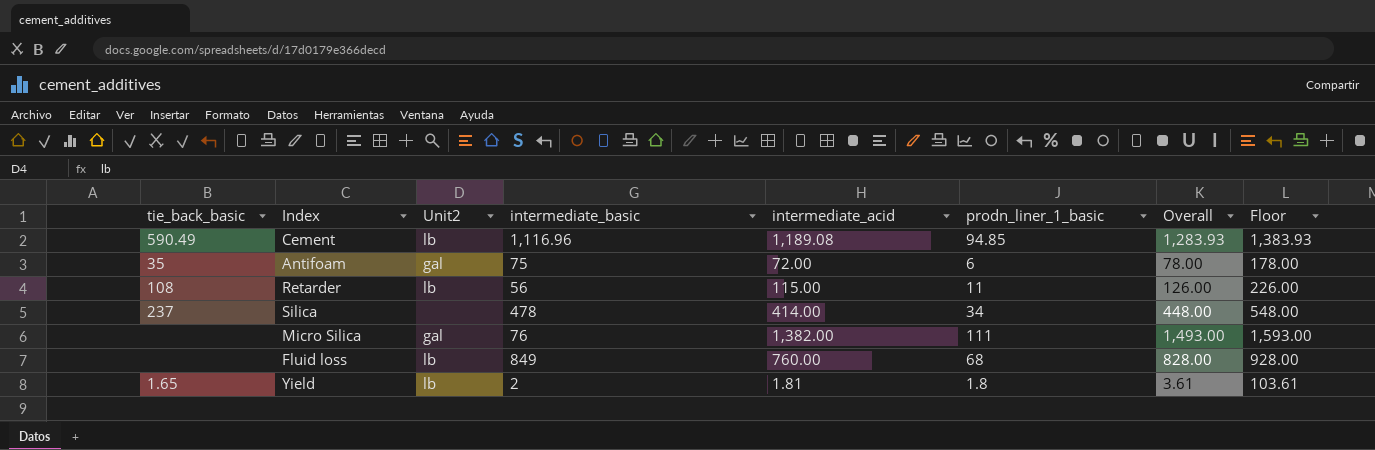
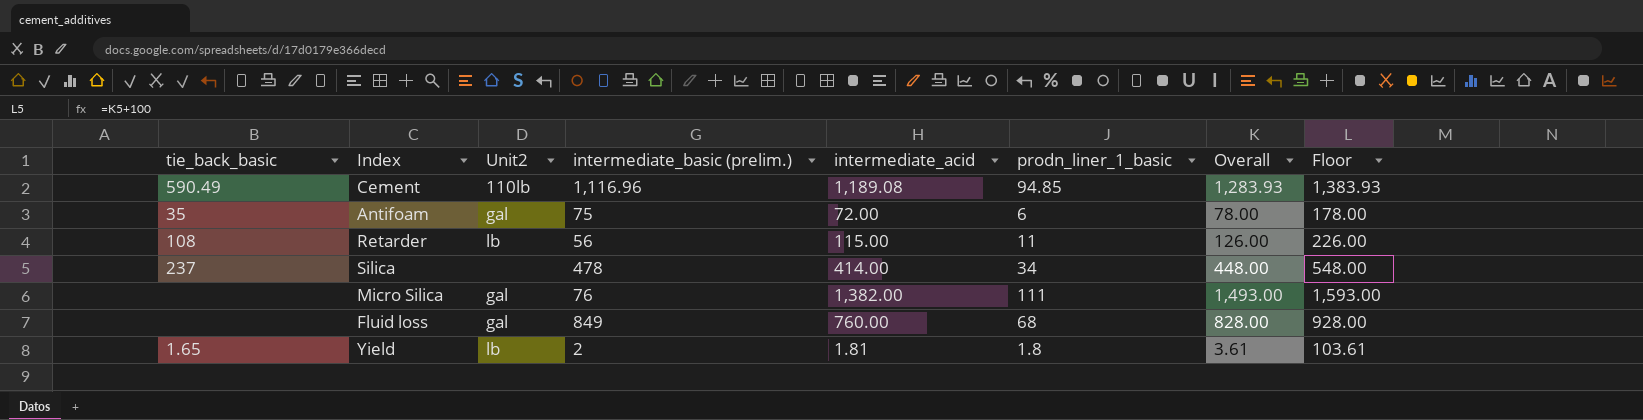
column name: intermediate_basic -> intermediate_basic (prelim.)
Cement | Unit2: lb -> 110lb
Fluid loss | Unit2: lb -> gal

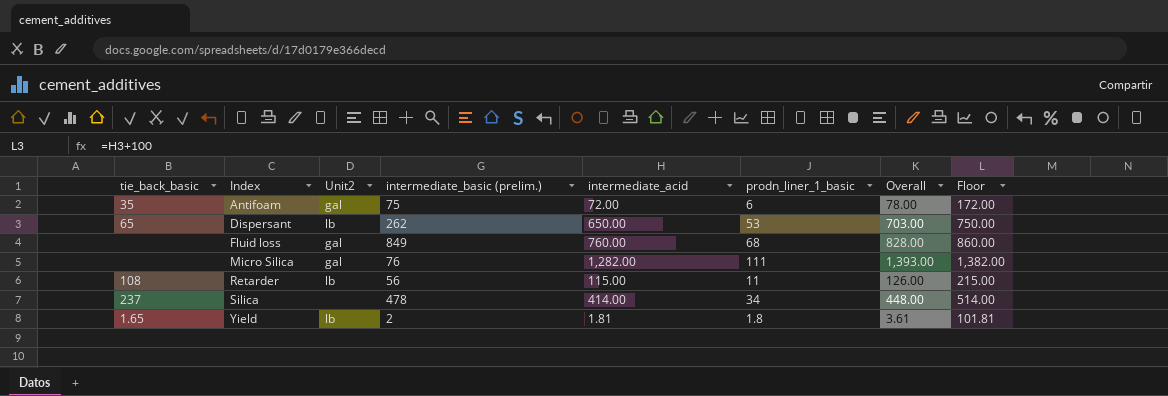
row order: none -> Index ascending
column Floor | formula: [Overall] + 100 -> [intermediate_acid] + 100
row Cement: 590.49 | 110lb | 1,116.96 | 1,189.08 | 94.85 | 1,283.93 | 1,383.93 -> none
row Dispersant: none -> 65 | lb | 262 | 650.00 | 53 | 703.00 | 750.00
Micro Silica | intermediate_acid: 1,382.00 -> 1,282.00
Micro Silica | Overall: 1,493.00 -> 1,393.00

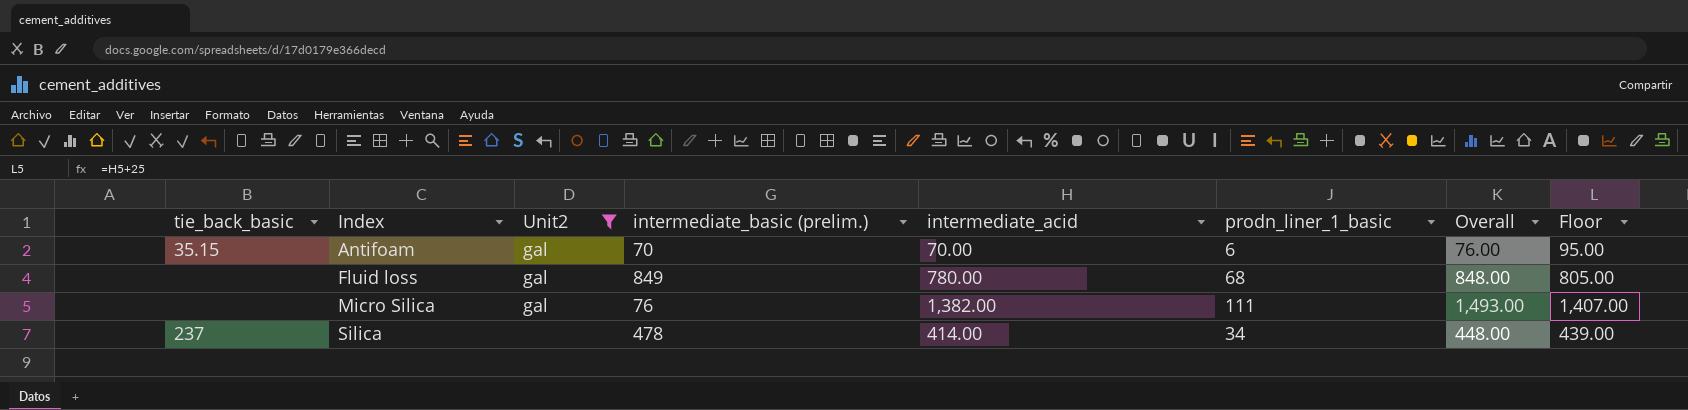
filter: none -> Unit2 != lb
column Floor | formula: [intermediate_acid] + 100 -> [intermediate_acid] + 25
Antifoam | tie_back_basic: 35 -> 35.15
Antifoam | intermediate_basic (prelim.): 75 -> 70
Antifoam | intermediate_acid: 72.00 -> 70.00
Antifoam | Overall: 78.00 -> 76.00
Fluid loss | intermediate_acid: 760.00 -> 780.00
Fluid loss | Overall: 828.00 -> 848.00
Micro Silica | intermediate_acid: 1,282.00 -> 1,382.00
Micro Silica | Overall: 1,393.00 -> 1,493.00

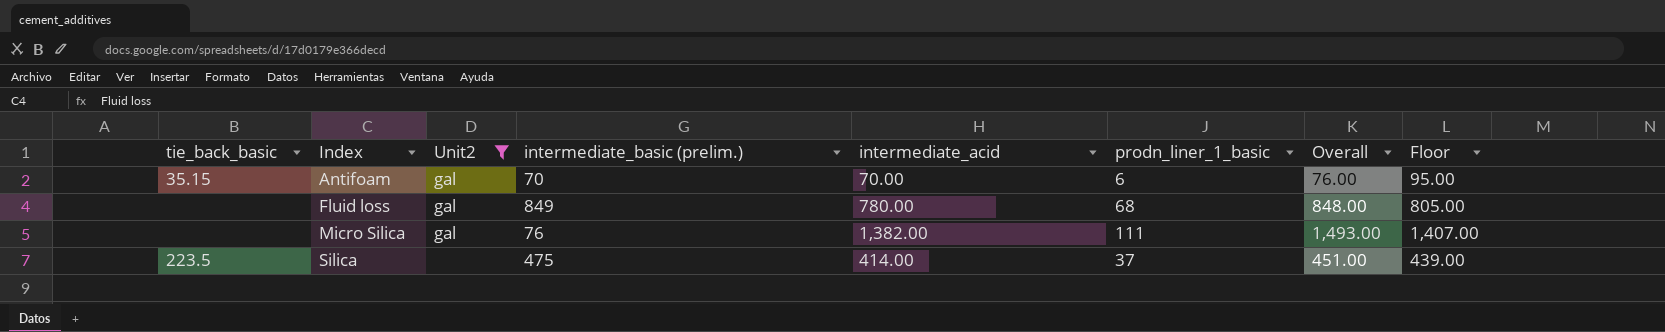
Silica | tie_back_basic: 237 -> 223.5
Silica | intermediate_basic (prelim.): 478 -> 475
Silica | prodn_liner_1_basic: 34 -> 37
Silica | Overall: 448.00 -> 451.00

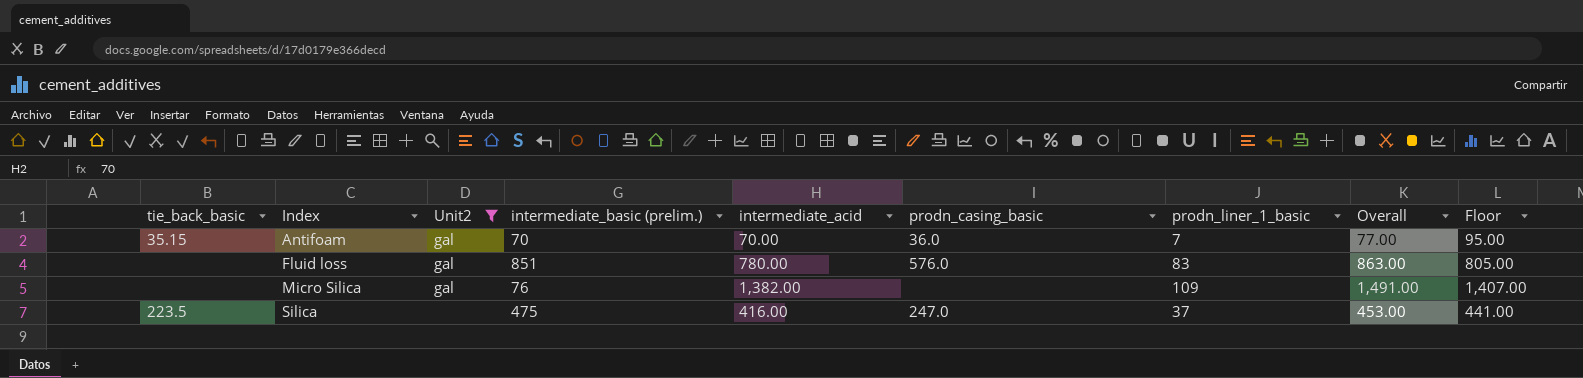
column prodn_casing_basic | position: none -> 6
Antifoam | prodn_liner_1_basic: 6 -> 7
Antifoam | Overall: 76.00 -> 77.00
Fluid loss | intermediate_basic (prelim.): 849 -> 851
Fluid loss | prodn_liner_1_basic: 68 -> 83
Fluid loss | Overall: 848.00 -> 863.00
Micro Silica | prodn_liner_1_basic: 111 -> 109
Micro Silica | Overall: 1,493.00 -> 1,491.00
Silica | intermediate_acid: 414.00 -> 416.00
Silica | Overall: 451.00 -> 453.00
Silica | Floor: 439.00 -> 441.00

